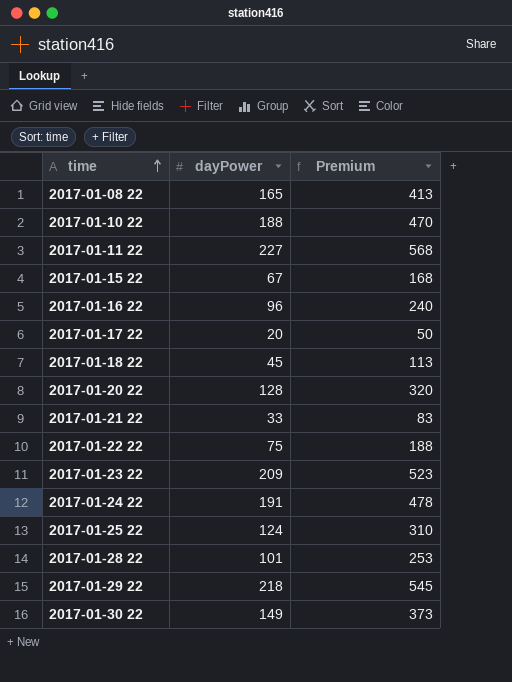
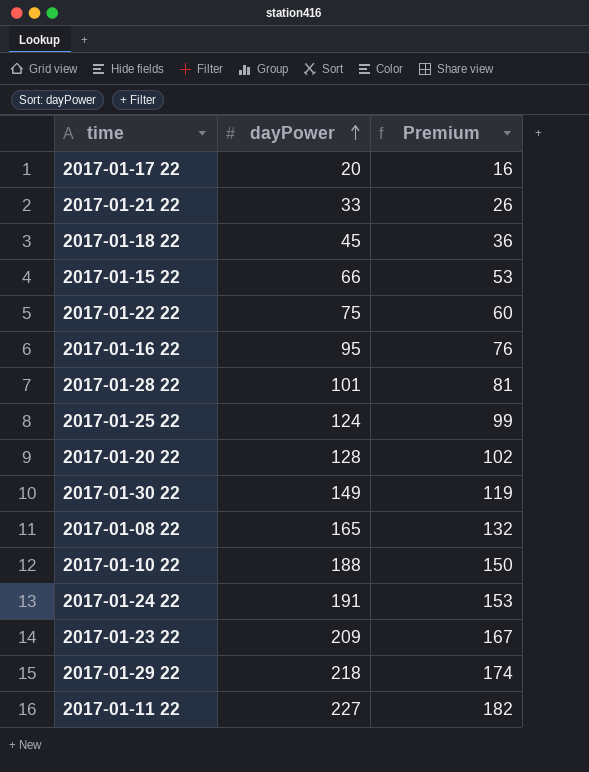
row order: time ascending -> dayPower ascending
column Premium | formula: [dayPower] * 2.5 -> [dayPower] * 0.8
2017-01-15 22 | dayPower: 67 -> 66
2017-01-16 22 | dayPower: 96 -> 95

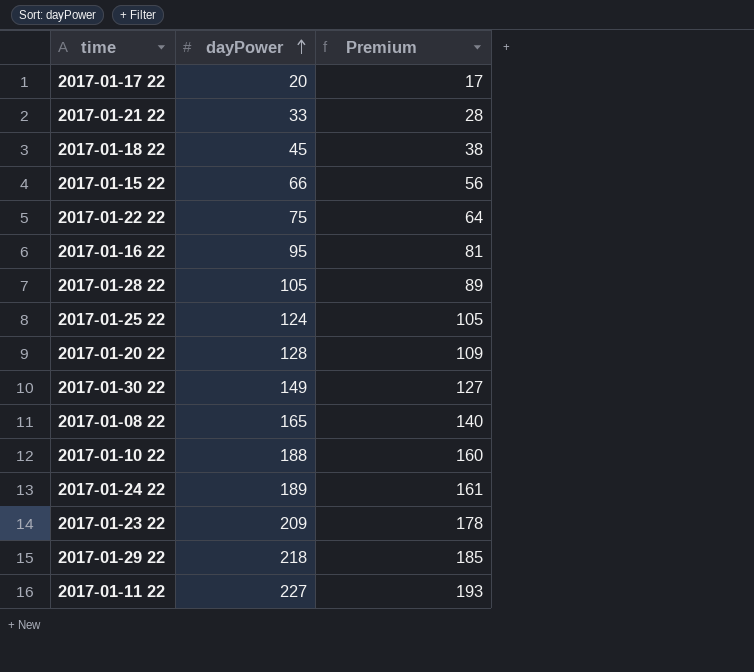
column Premium | formula: [dayPower] * 0.8 -> [dayPower] * 0.85
2017-01-28 22 | dayPower: 101 -> 105
2017-01-24 22 | dayPower: 191 -> 189

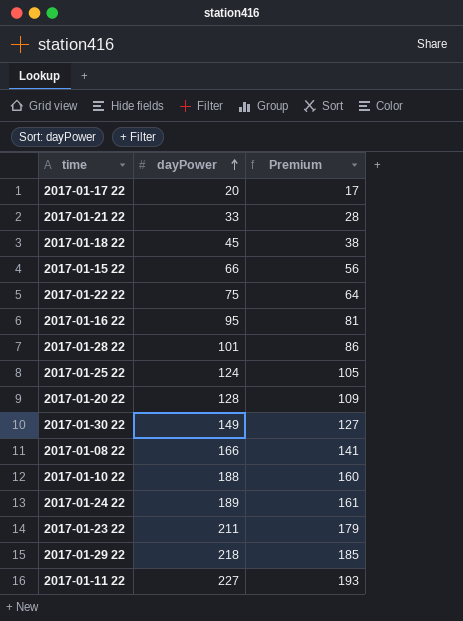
2017-01-28 22 | dayPower: 105 -> 101
2017-01-28 22 | Premium: 89 -> 86
2017-01-08 22 | dayPower: 165 -> 166
2017-01-08 22 | Premium: 140 -> 141
2017-01-23 22 | dayPower: 209 -> 211
2017-01-23 22 | Premium: 178 -> 179

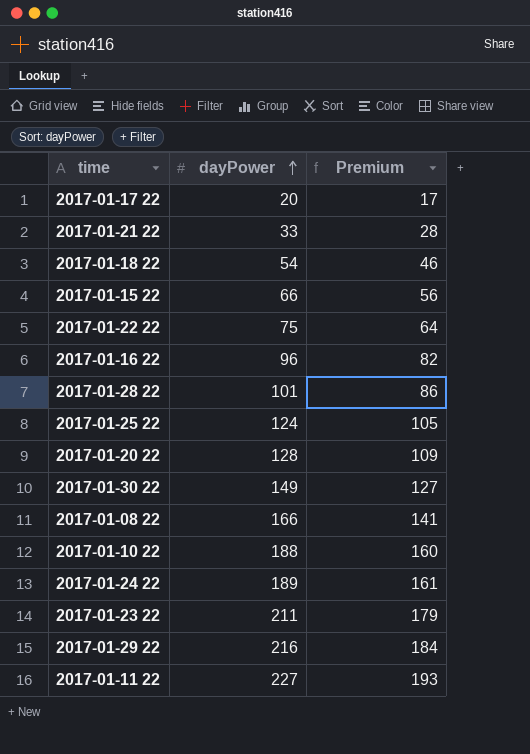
2017-01-18 22 | dayPower: 45 -> 54
2017-01-18 22 | Premium: 38 -> 46
2017-01-16 22 | dayPower: 95 -> 96
2017-01-16 22 | Premium: 81 -> 82
2017-01-29 22 | dayPower: 218 -> 216
2017-01-29 22 | Premium: 185 -> 184

